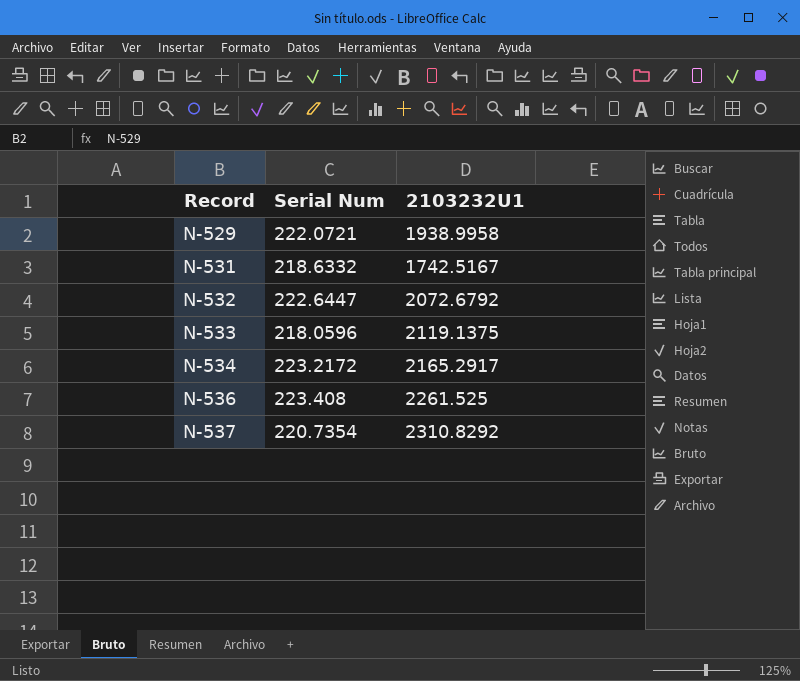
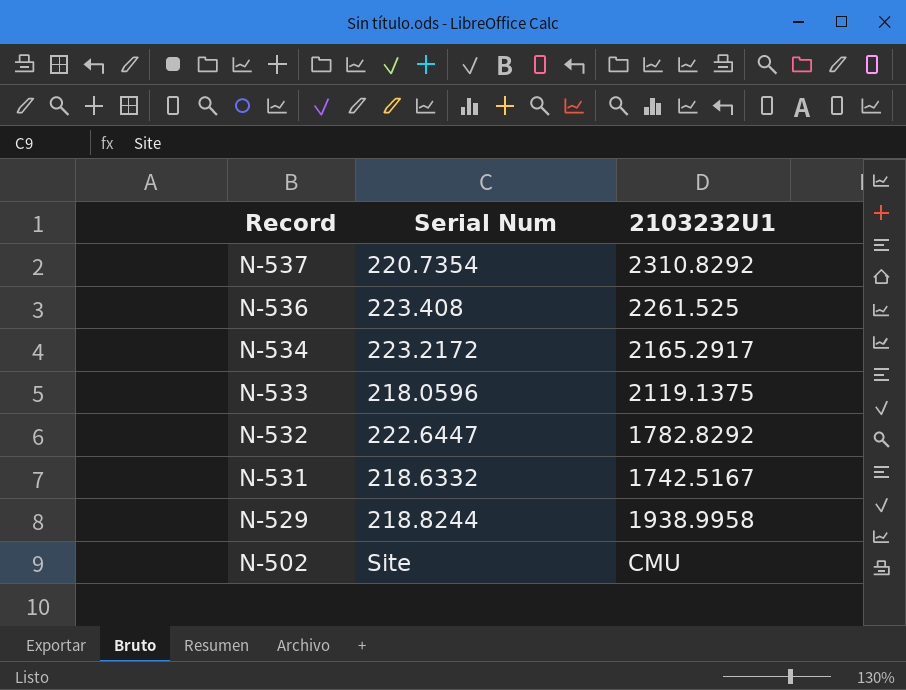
row order: Record ascending -> Record descending
N-532 | 2103232U1: 2072.6792 -> 1782.8292
N-529 | Serial Num: 222.0721 -> 218.8244
row N-502: none -> Site | CMU

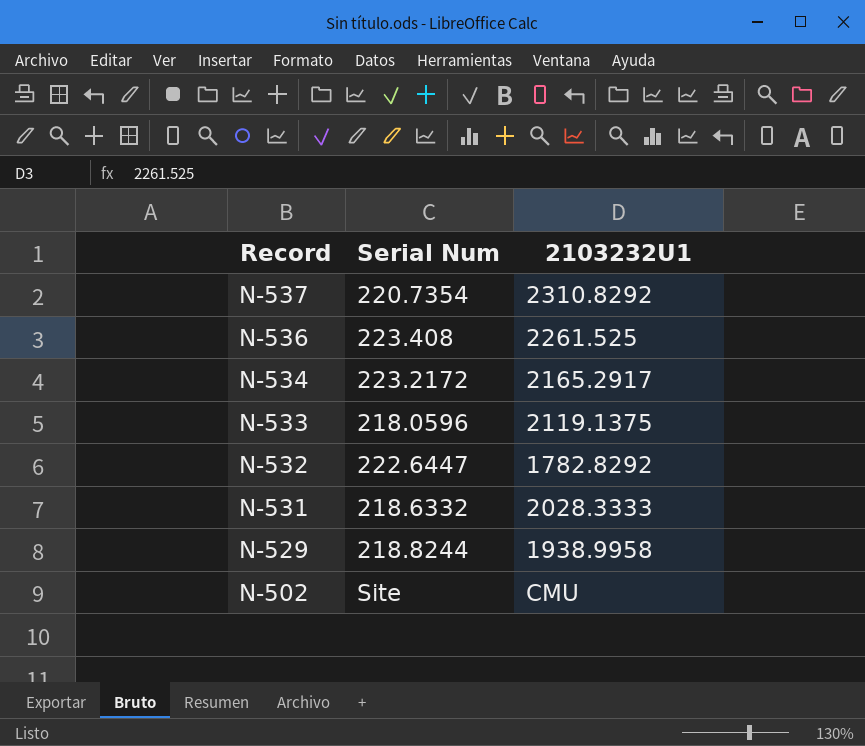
N-531 | 2103232U1: 1742.5167 -> 2028.3333

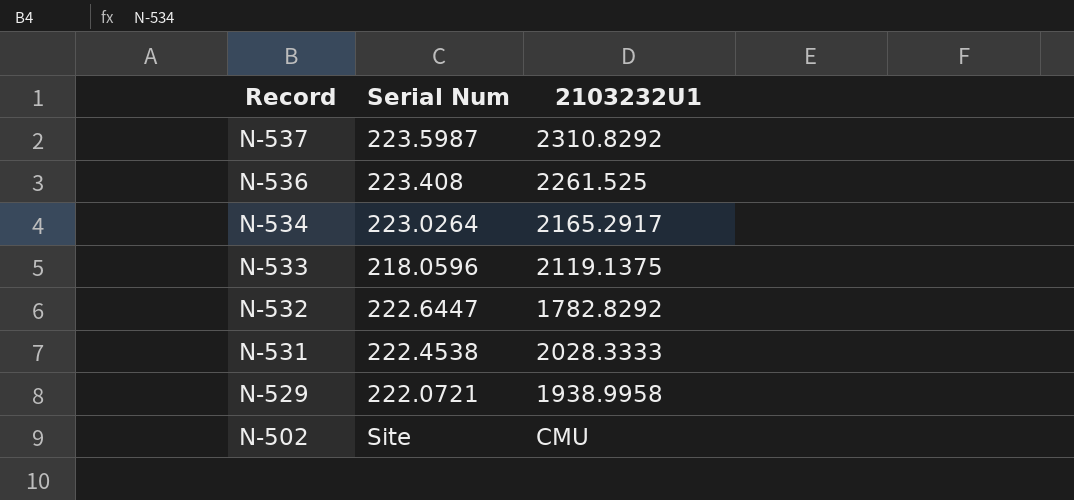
N-537 | Serial Num: 220.7354 -> 223.5987
N-534 | Serial Num: 223.2172 -> 223.0264
N-531 | Serial Num: 218.6332 -> 222.4538
N-529 | Serial Num: 218.8244 -> 222.0721

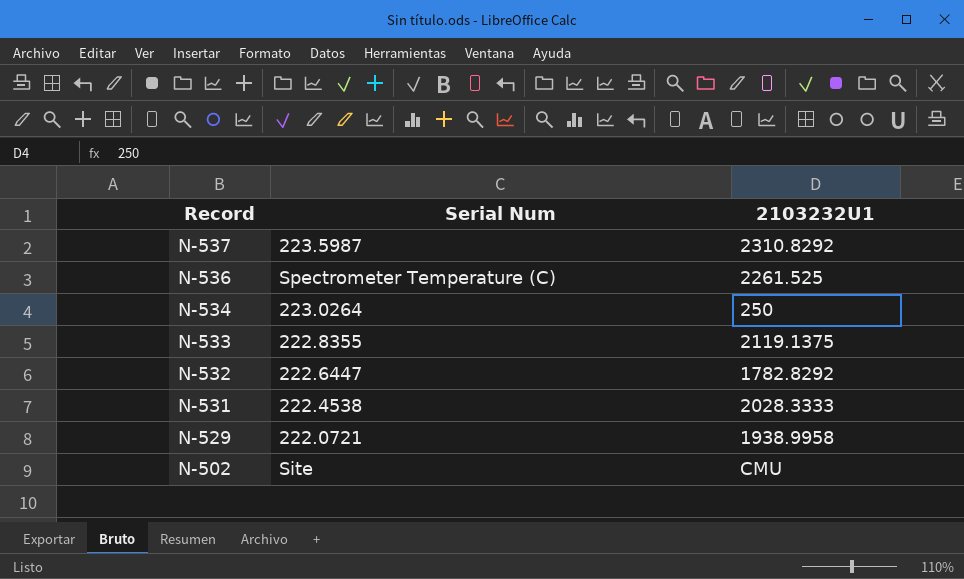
N-536 | Serial Num: 223.408 -> Spectrometer Temperature (C)
N-534 | 2103232U1: 2165.2917 -> 250
N-533 | Serial Num: 218.0596 -> 222.8355

